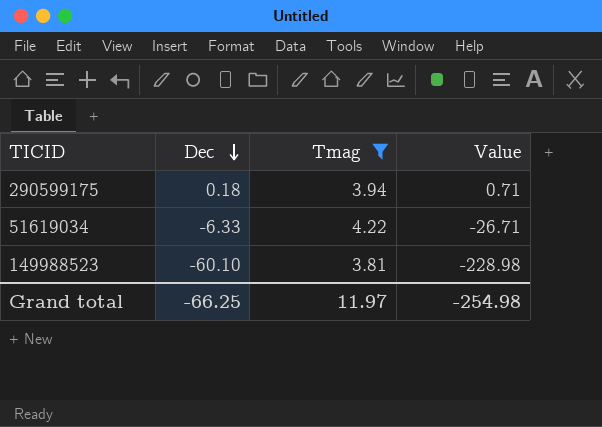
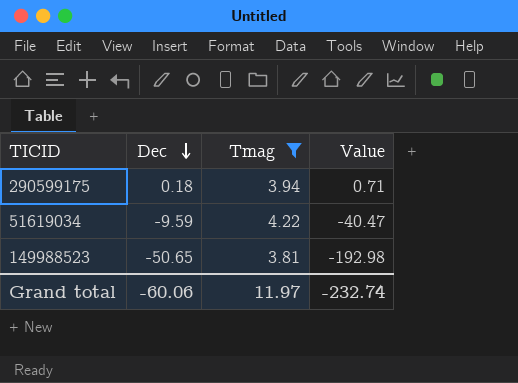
51619034 | Dec: -6.33 -> -9.59
51619034 | Value: -26.71 -> -40.47
149988523 | Dec: -60.10 -> -50.65
149988523 | Value: -228.98 -> -192.98
Grand total | Dec: -66.25 -> -60.06
Grand total | Value: -254.98 -> -232.74

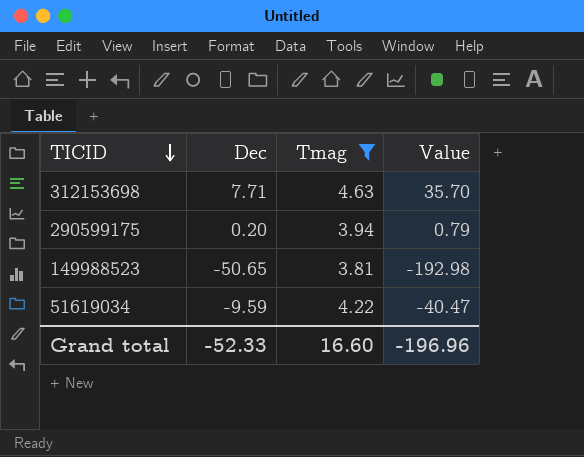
row order: Dec descending -> TICID descending
row 312153698: none -> 7.71 | 4.63 | 35.70
290599175 | Dec: 0.18 -> 0.20
290599175 | Value: 0.71 -> 0.79
Grand total | Dec: -60.06 -> -52.33
Grand total | Tmag: 11.97 -> 16.60
Grand total | Value: -232.74 -> -196.96

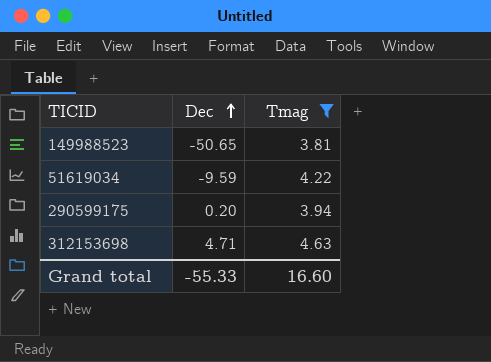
row order: TICID descending -> Dec ascending
column Value | formula: [Dec] * [Tmag] -> none
312153698 | Dec: 7.71 -> 4.71
Grand total | Dec: -52.33 -> -55.33

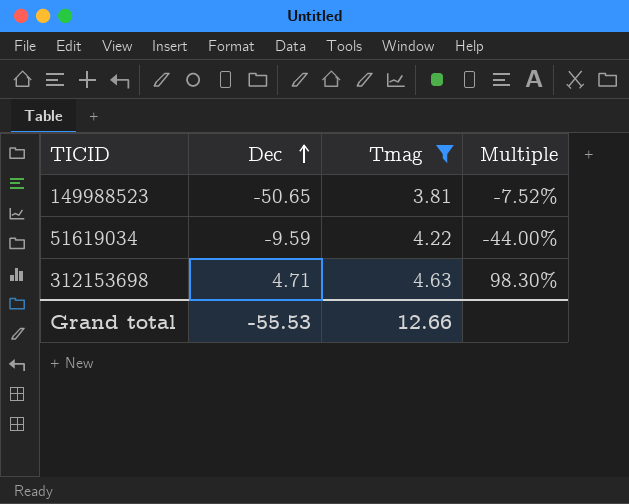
column Multiple | formula: none -> [Tmag] / [Dec]
row 290599175: 0.20 | 3.94 -> none
Grand total | Dec: -55.33 -> -55.53
Grand total | Tmag: 16.60 -> 12.66

